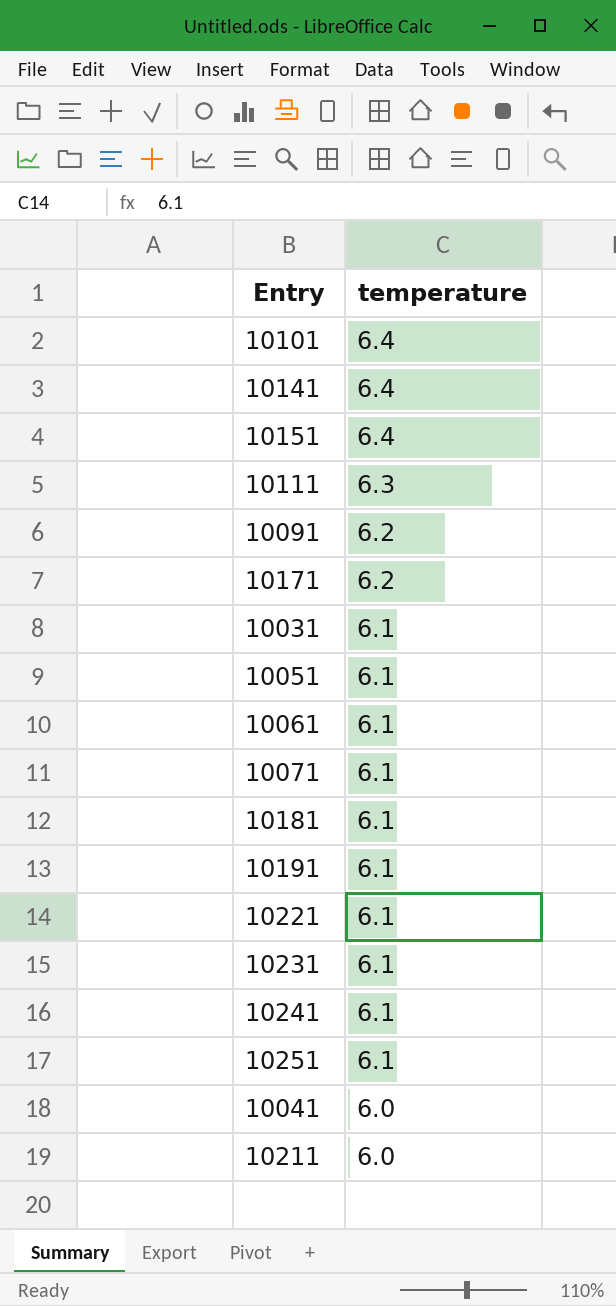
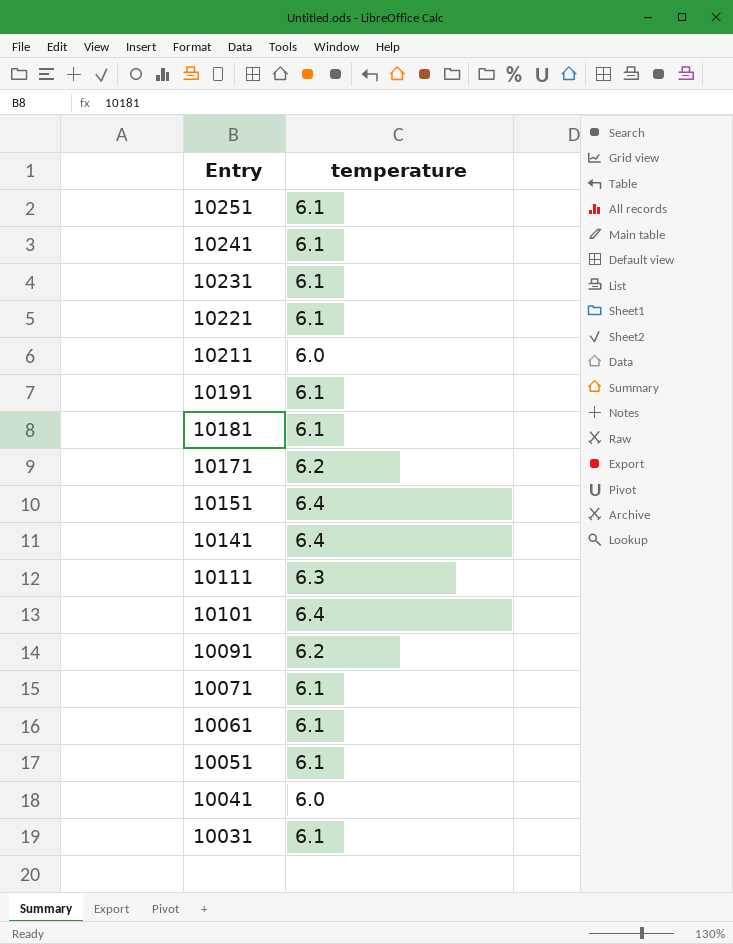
row order: temperature descending -> Entry descending

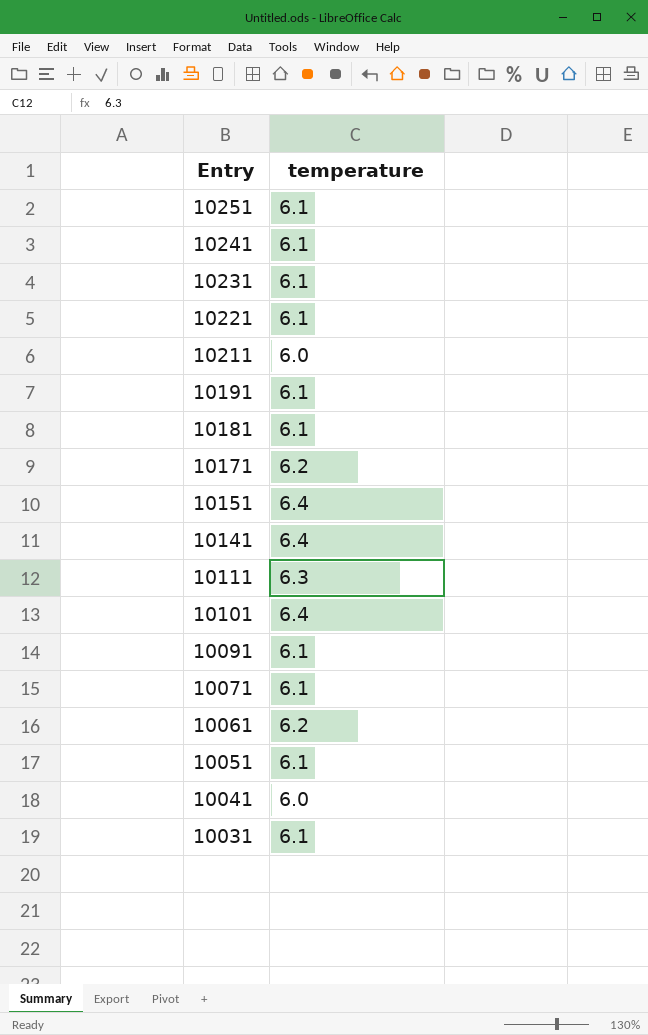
10091 | temperature: 6.2 -> 6.1
10061 | temperature: 6.1 -> 6.2

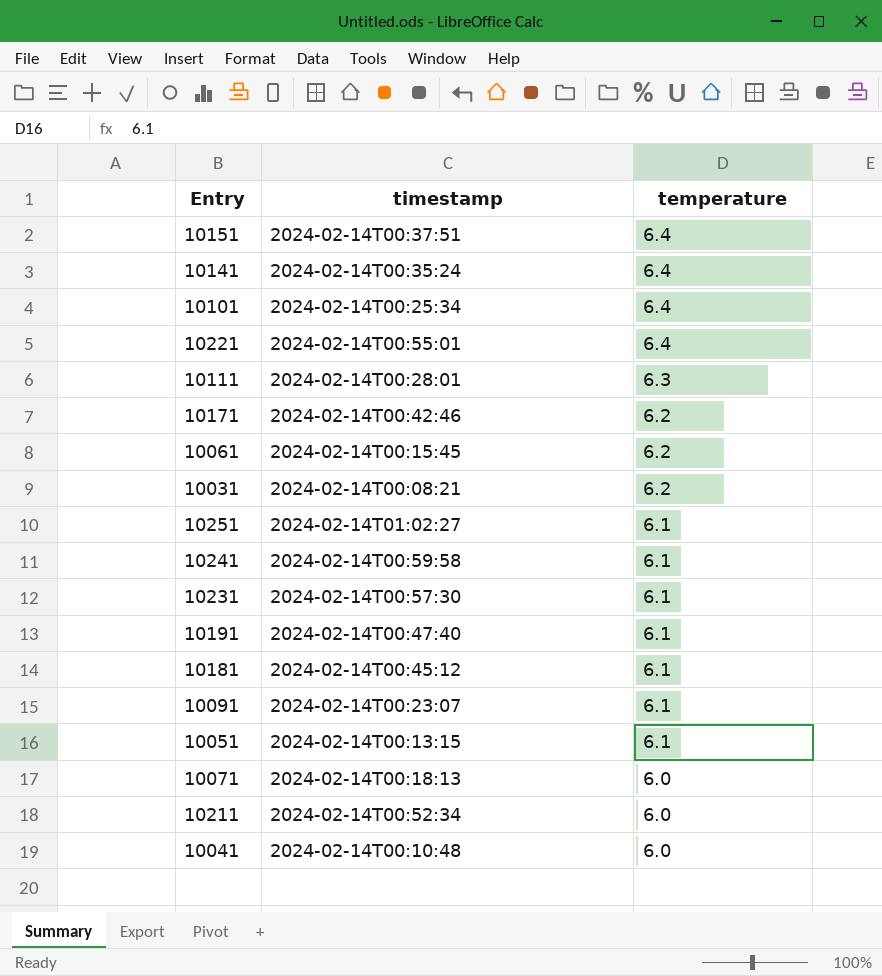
row order: Entry descending -> temperature descending
column timestamp | position: none -> 2
10221 | temperature: 6.1 -> 6.4
10031 | temperature: 6.1 -> 6.2
10071 | temperature: 6.1 -> 6.0

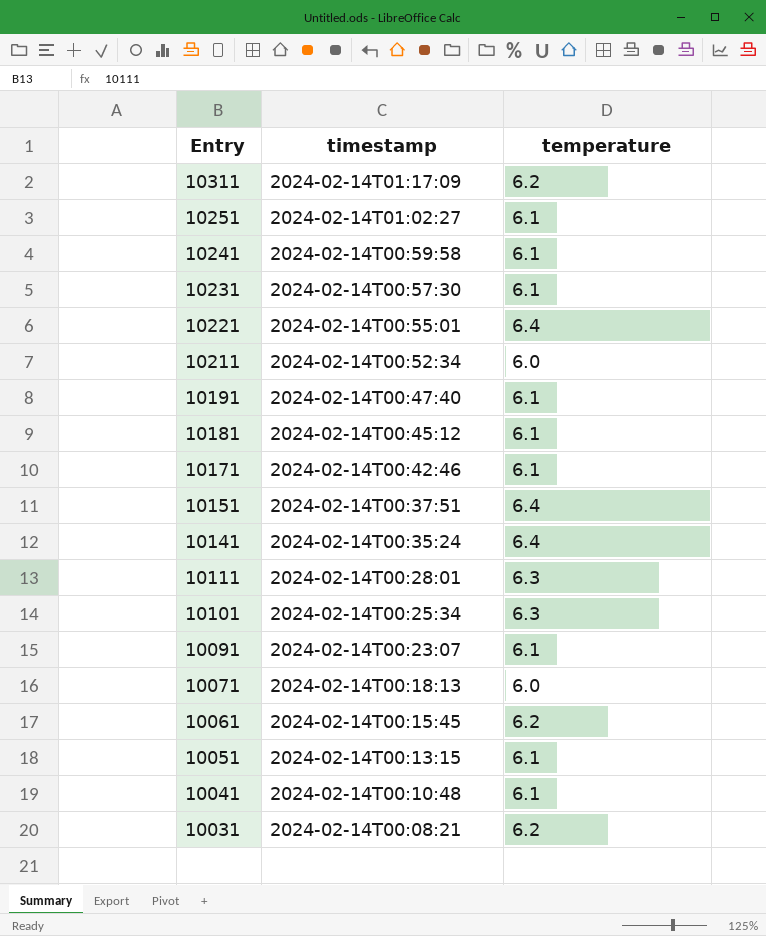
row order: temperature descending -> Entry descending
row 10311: none -> 2024-02-14T01:17:09 | 6.2
10171 | temperature: 6.2 -> 6.1
10101 | temperature: 6.4 -> 6.3
10041 | temperature: 6.0 -> 6.1

